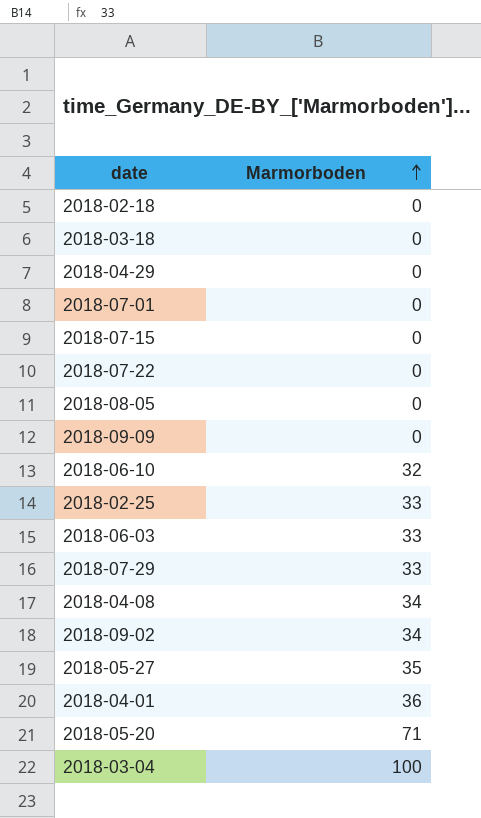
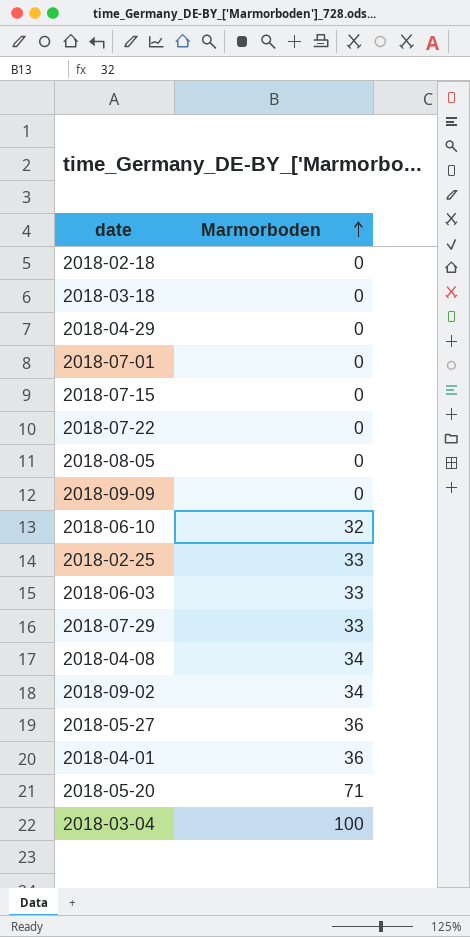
2018-05-27 | Marmorboden: 35 -> 36

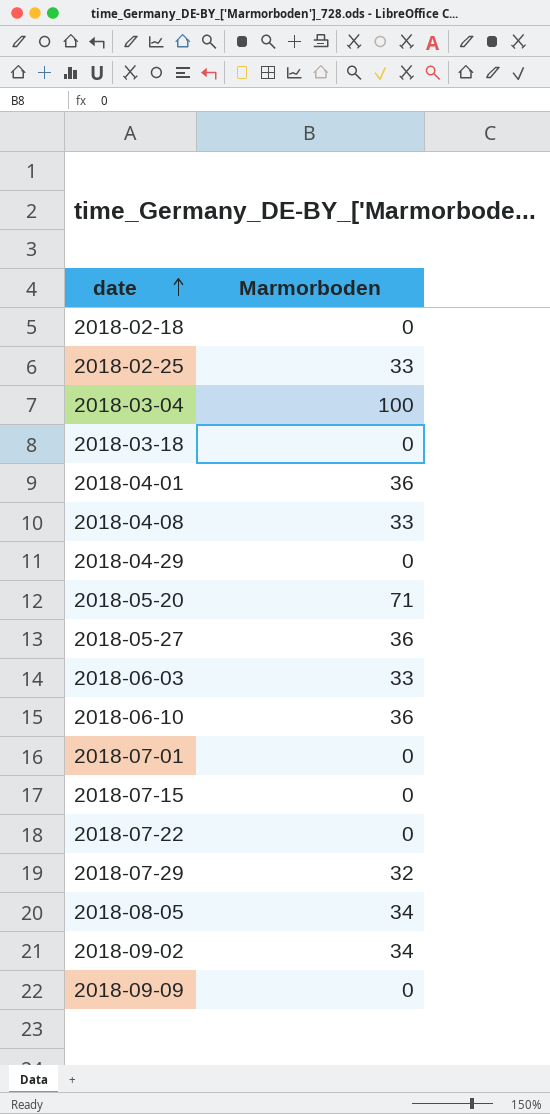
row order: Marmorboden ascending -> date ascending
2018-04-08 | Marmorboden: 34 -> 33
2018-06-10 | Marmorboden: 32 -> 36
2018-07-29 | Marmorboden: 33 -> 32
2018-08-05 | Marmorboden: 0 -> 34

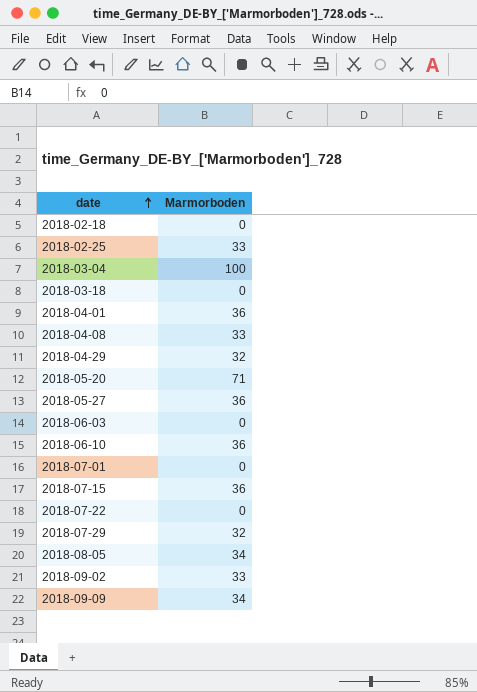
2018-04-29 | Marmorboden: 0 -> 32
2018-06-03 | Marmorboden: 33 -> 0
2018-07-15 | Marmorboden: 0 -> 36
2018-09-02 | Marmorboden: 34 -> 33
2018-09-09 | Marmorboden: 0 -> 34

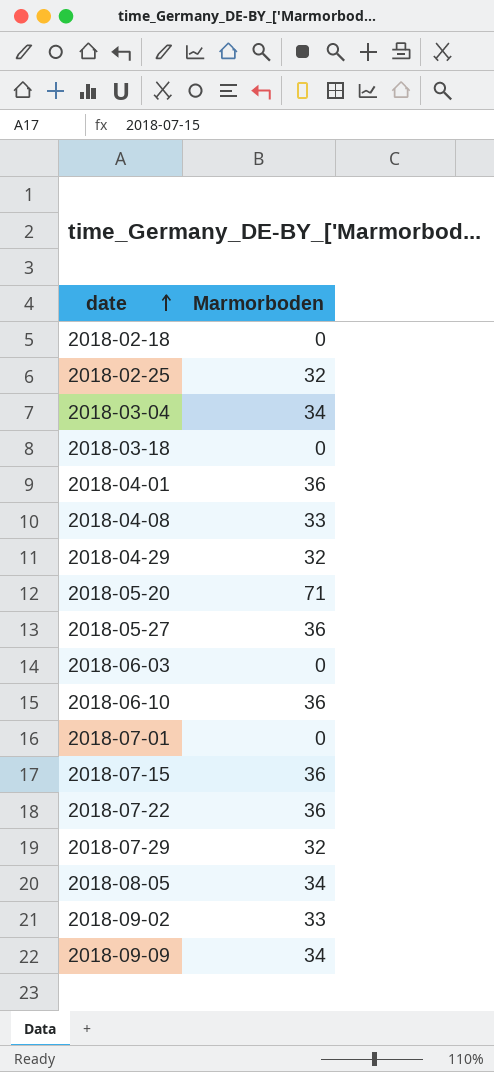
2018-02-25 | Marmorboden: 33 -> 32
2018-03-04 | Marmorboden: 100 -> 34
2018-07-22 | Marmorboden: 0 -> 36

